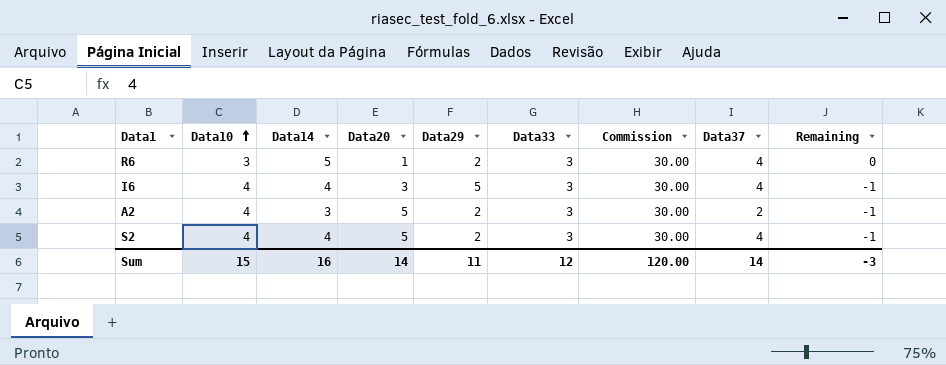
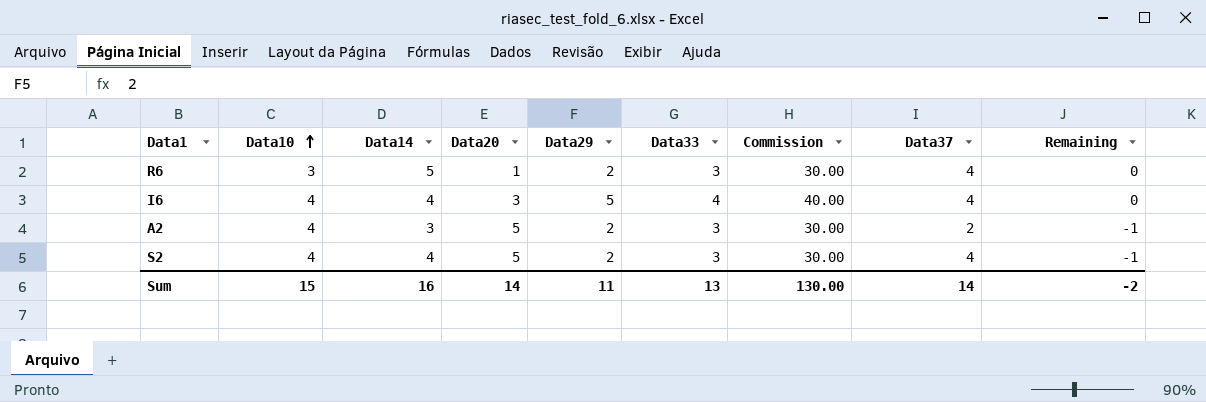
I6 | Data33: 3 -> 4
I6 | Commission: 30.00 -> 40.00
I6 | Remaining: -1 -> 0
Sum | Data33: 12 -> 13
Sum | Commission: 120.00 -> 130.00
Sum | Remaining: -3 -> -2

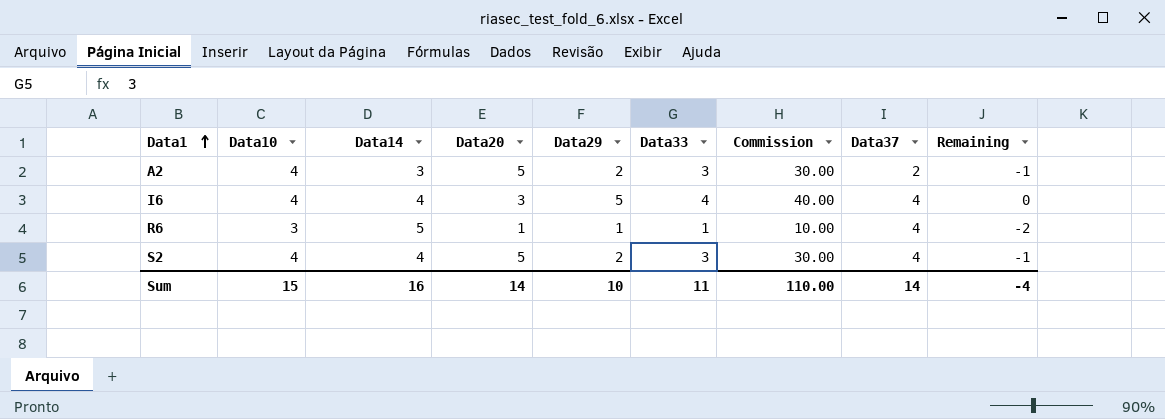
row order: Data10 ascending -> Data1 ascending
R6 | Data29: 2 -> 1
R6 | Data33: 3 -> 1
R6 | Commission: 30.00 -> 10.00
R6 | Remaining: 0 -> -2
Sum | Data29: 11 -> 10
Sum | Data33: 13 -> 11
Sum | Commission: 130.00 -> 110.00
Sum | Remaining: -2 -> -4

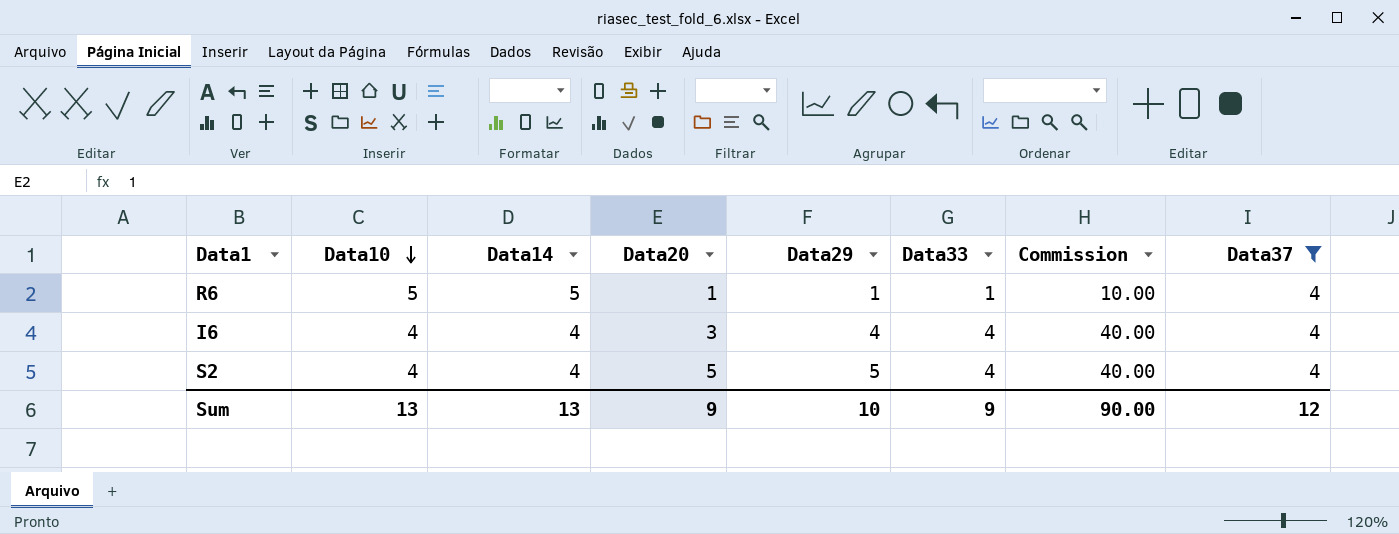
filter: none -> Data37 = 4
row order: Data1 ascending -> Data10 descending
column Remaining | formula: [Data33] - [Data10] -> none
R6 | Data10: 3 -> 5
I6 | Data29: 5 -> 4
S2 | Data29: 2 -> 5
S2 | Data33: 3 -> 4
S2 | Commission: 30.00 -> 40.00
Sum | Data10: 15 -> 13
Sum | Data14: 16 -> 13
Sum | Data20: 14 -> 9
Sum | Data33: 11 -> 9
Sum | Commission: 110.00 -> 90.00
Sum | Data37: 14 -> 12

